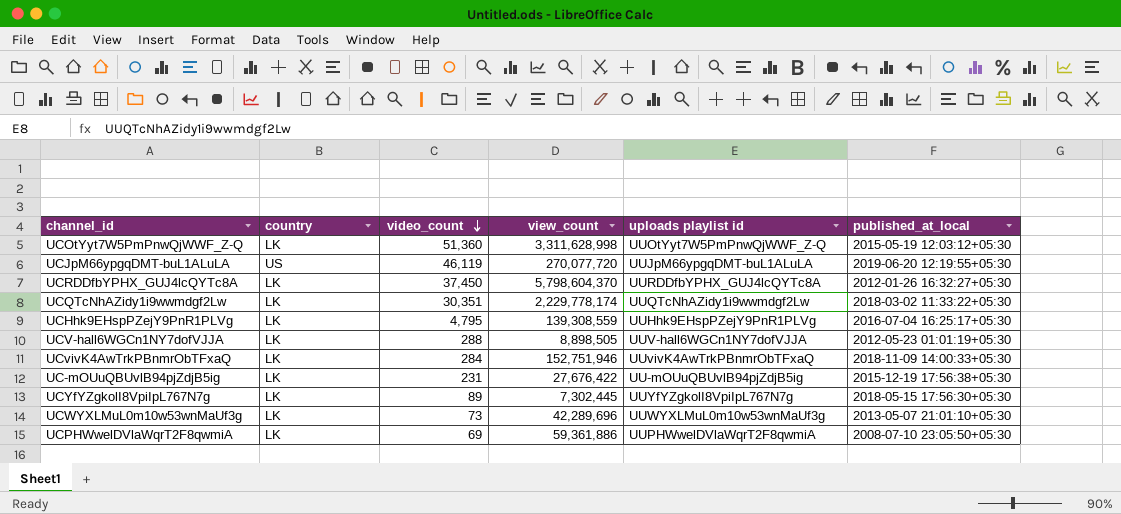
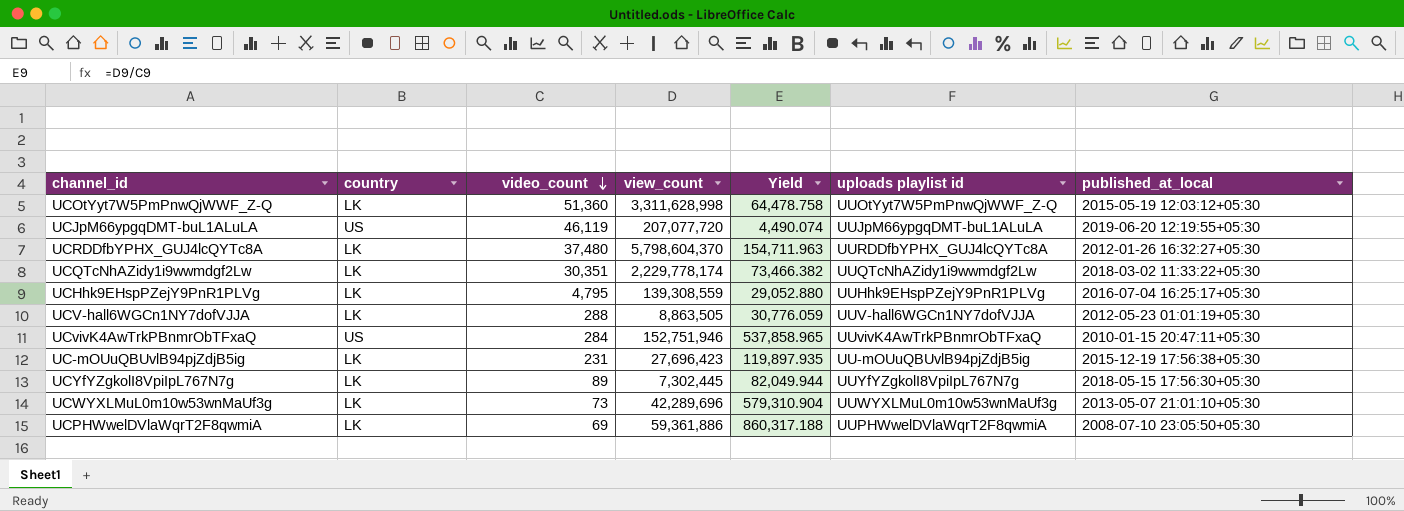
column Yield | formula: none -> [view_count] / [video_count]
UCJpM66ypgqDMT-buL1ALuLA | view_count: 270,077,720 -> 207,077,720
UCRDDfbYPHX_GUJ4lcQYTc8A | video_count: 37,450 -> 37,480
UCV-hall6WGCn1NY7dofVJJA | view_count: 8,898,505 -> 8,863,505
UCvivK4AwTrkPBnmrObTFxaQ | country: LK -> US
UCvivK4AwTrkPBnmrObTFxaQ | published_at_local: 2018-11-09 14:00:33+05:30 -> 2010-01-15 20:47:11+05:30
UC-mOUuQBUvlB94pjZdjB5ig | view_count: 27,676,422 -> 27,696,423

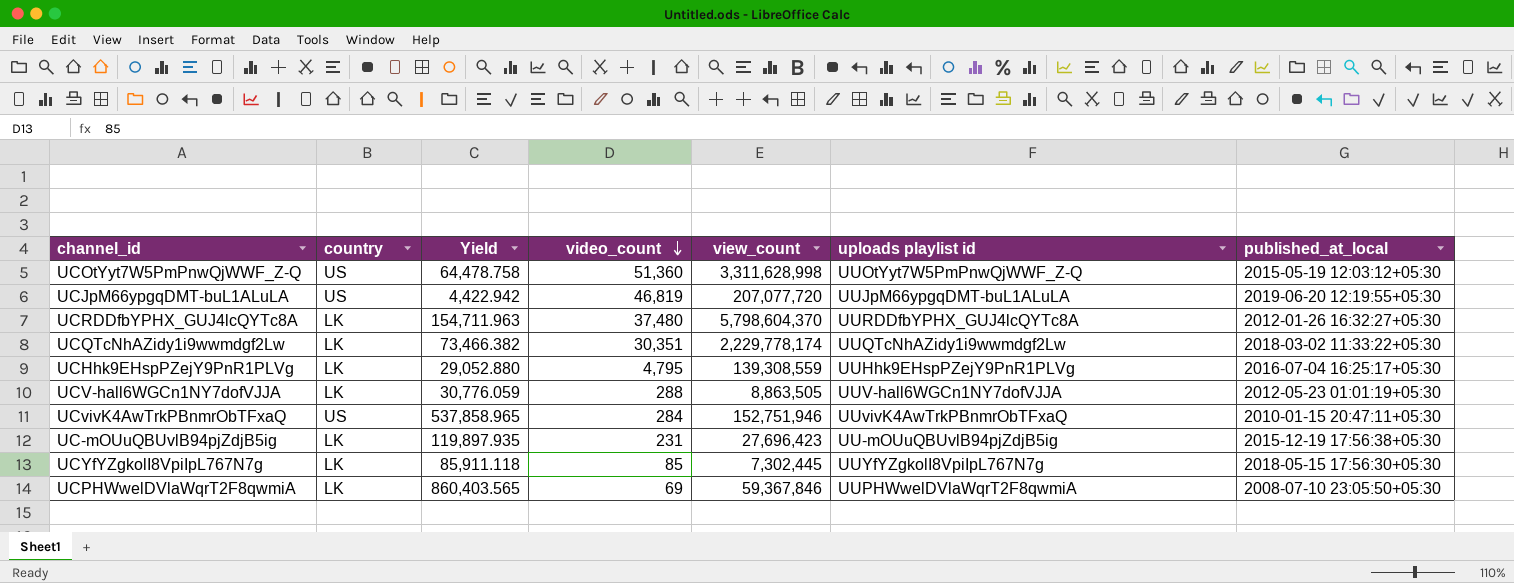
column Yield | position: 5 -> 3
row UCWYXLMuL0m10w53wnMaUf3g: LK | 73 | 42,289,696 | 579,310.904 | UUWYXLMuL0m10w53wnMaUf3g | 2013-05-07 21:01:10+05:30 -> none
UCOtYyt7W5PmPnwQjWWF_Z-Q | country: LK -> US
UCJpM66ypgqDMT-buL1ALuLA | Yield: 4,490.074 -> 4,422.942
UCJpM66ypgqDMT-buL1ALuLA | video_count: 46,119 -> 46,819
UCYfYZgkolI8VpiIpL767N7g | Yield: 82,049.944 -> 85,911.118
UCYfYZgkolI8VpiIpL767N7g | video_count: 89 -> 85
UCPHWwelDVlaWqrT2F8qwmiA | Yield: 860,317.188 -> 860,403.565
UCPHWwelDVlaWqrT2F8qwmiA | view_count: 59,361,886 -> 59,367,846

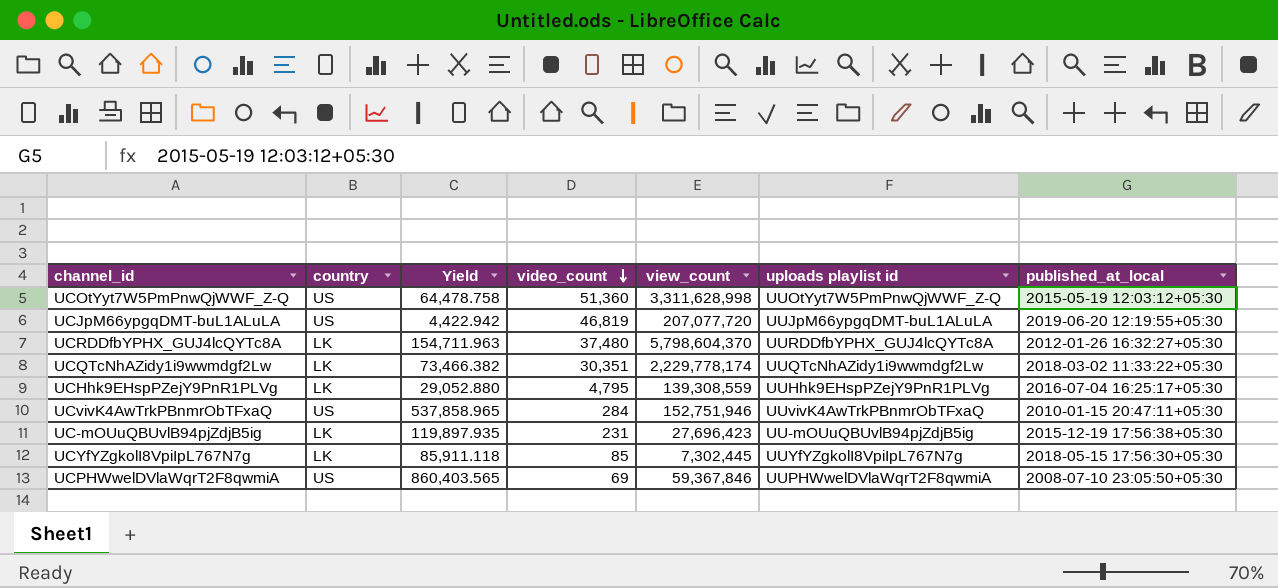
row UCV-hall6WGCn1NY7dofVJJA: LK | 30,776.059 | 288 | 8,863,505 | UUV-hall6WGCn1NY7dofVJJA | 2012-05-23 01:01:19+05:30 -> none
UCPHWwelDVlaWqrT2F8qwmiA | country: LK -> US

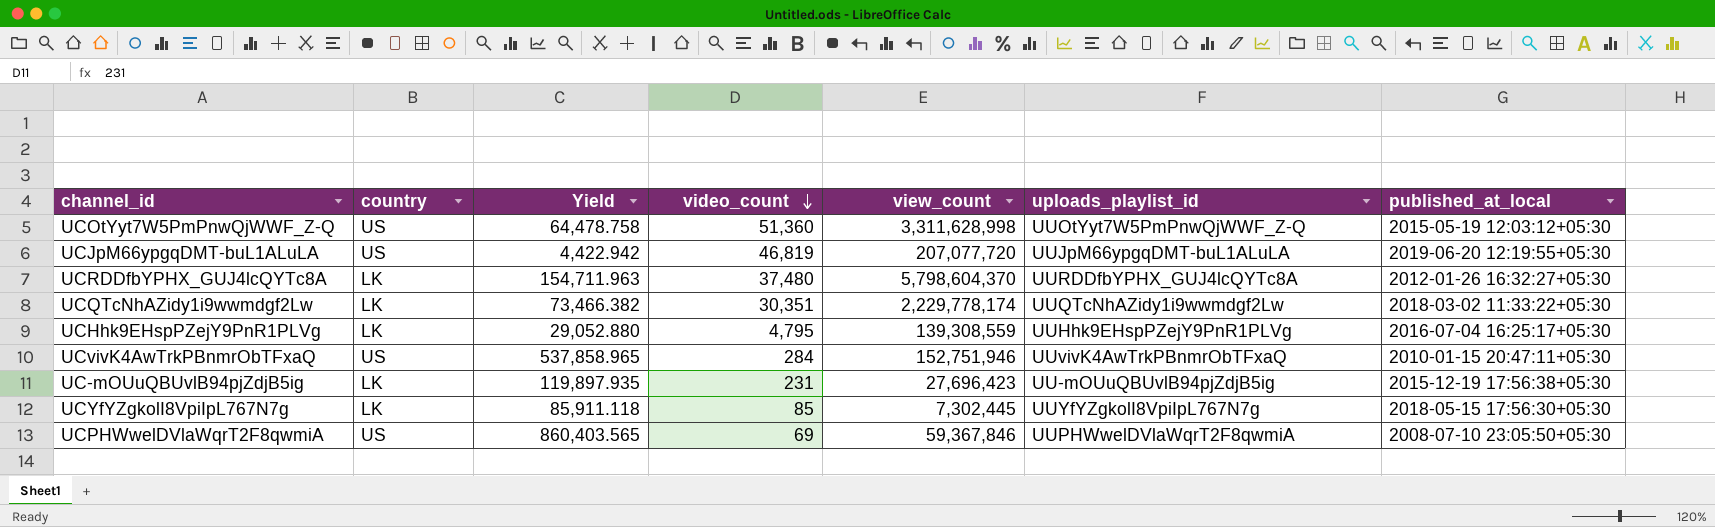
column name: uploads playlist id -> uploads_playlist_id

